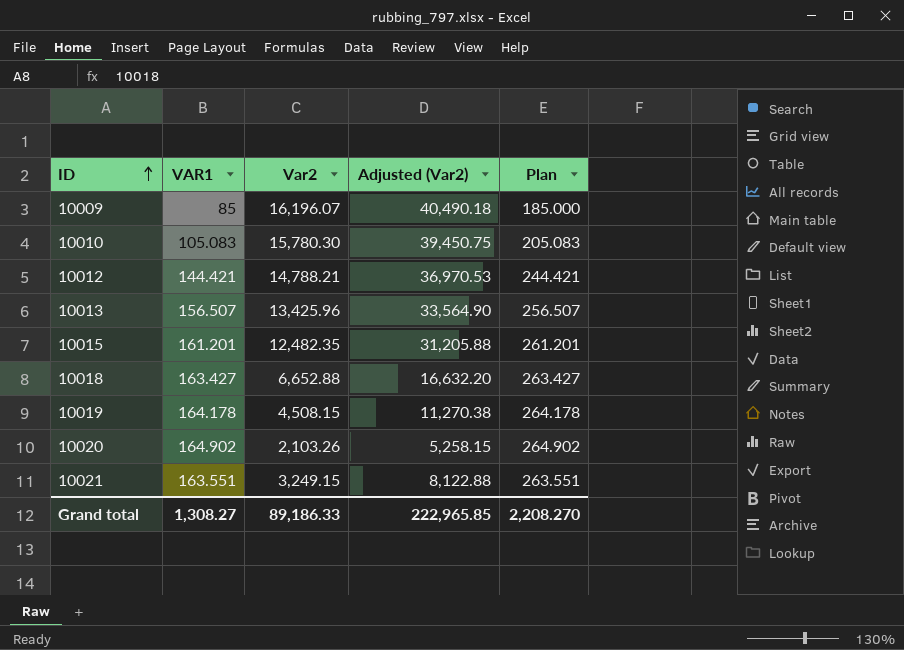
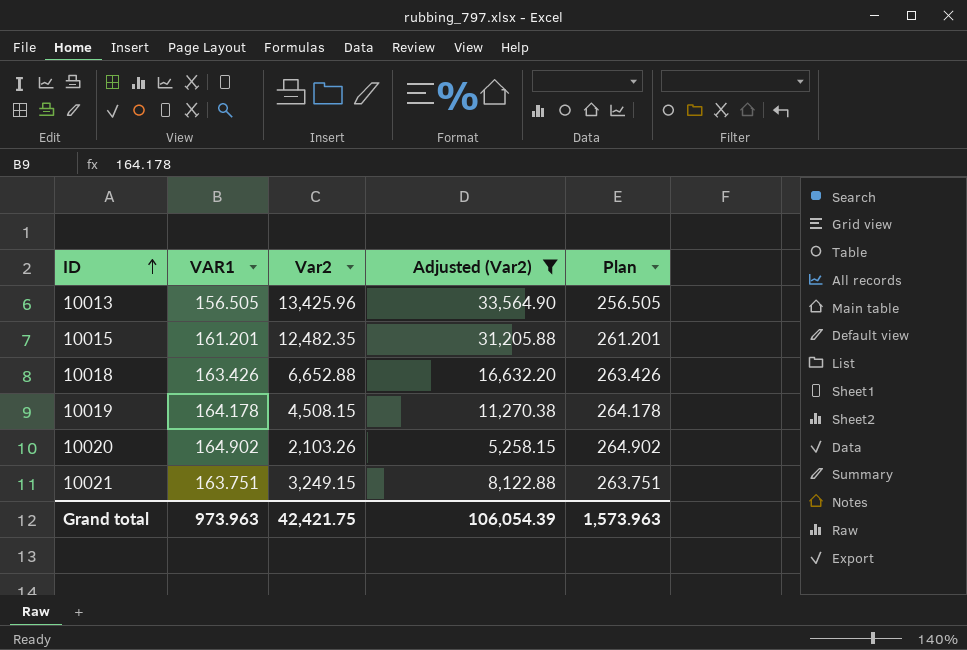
filter: none -> Adjusted (Var2) <= 33,564.90
10013 | VAR1: 156.507 -> 156.505
10013 | Plan: 256.507 -> 256.505
10018 | VAR1: 163.427 -> 163.426
10018 | Plan: 263.427 -> 263.426
10021 | VAR1: 163.551 -> 163.751
10021 | Plan: 263.551 -> 263.751
Grand total | VAR1: 1,308.27 -> 973.963
Grand total | Var2: 89,186.33 -> 42,421.75
Grand total | Adjusted (Var2): 222,965.85 -> 106,054.39
Grand total | Plan: 2,208.270 -> 1,573.963

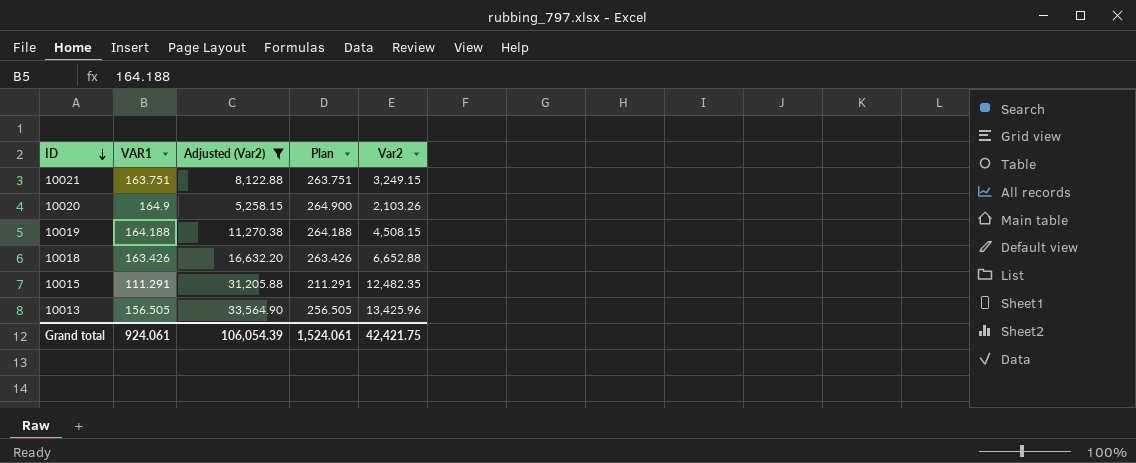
row order: ID ascending -> ID descending
column Var2 | position: 3 -> 5
10020 | VAR1: 164.902 -> 164.9
10020 | Plan: 264.902 -> 264.900
10019 | VAR1: 164.178 -> 164.188
10019 | Plan: 264.178 -> 264.188
10015 | VAR1: 161.201 -> 111.291
10015 | Plan: 261.201 -> 211.291
Grand total | VAR1: 973.963 -> 924.061
Grand total | Plan: 1,573.963 -> 1,524.061

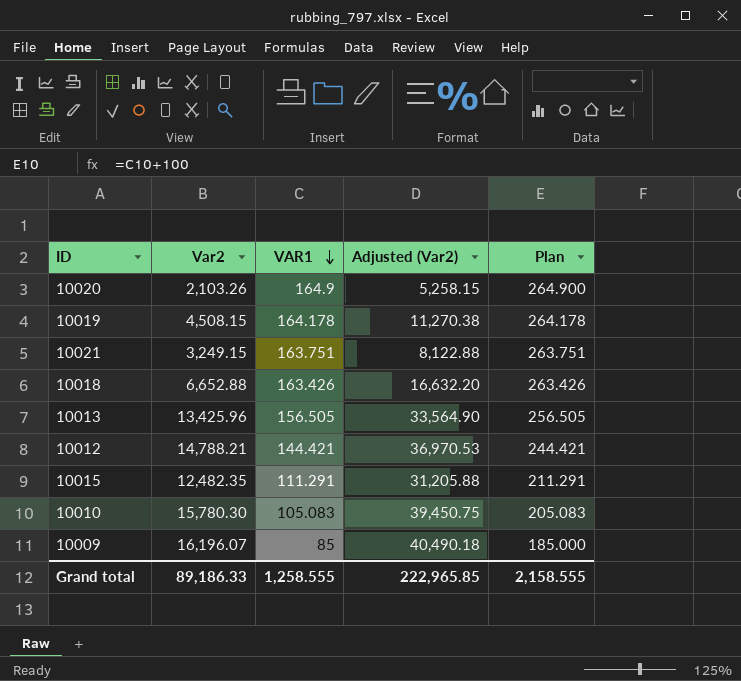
filter: Adjusted (Var2) <= 33,564.90 -> none
row order: ID descending -> VAR1 descending
column Var2 | position: 5 -> 2
10019 | VAR1: 164.188 -> 164.178
10019 | Plan: 264.188 -> 264.178
Grand total | Var2: 42,421.75 -> 89,186.33
Grand total | VAR1: 924.061 -> 1,258.555
Grand total | Adjusted (Var2): 106,054.39 -> 222,965.85
Grand total | Plan: 1,524.061 -> 2,158.555

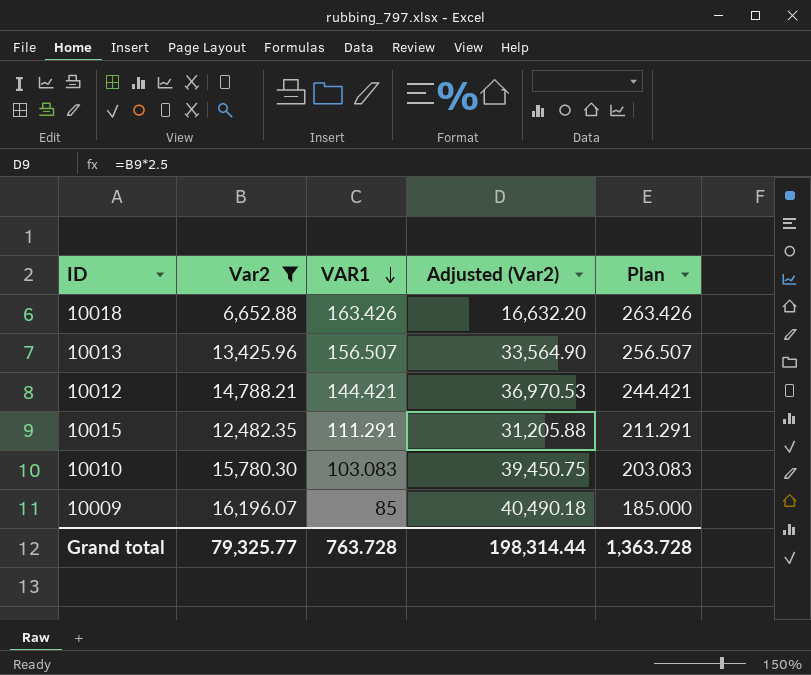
filter: none -> Var2 >= 6,652.88
10013 | VAR1: 156.505 -> 156.507
10013 | Plan: 256.505 -> 256.507
10010 | VAR1: 105.083 -> 103.083
10010 | Plan: 205.083 -> 203.083
Grand total | Var2: 89,186.33 -> 79,325.77
Grand total | VAR1: 1,258.555 -> 763.728
Grand total | Adjusted (Var2): 222,965.85 -> 198,314.44
Grand total | Plan: 2,158.555 -> 1,363.728

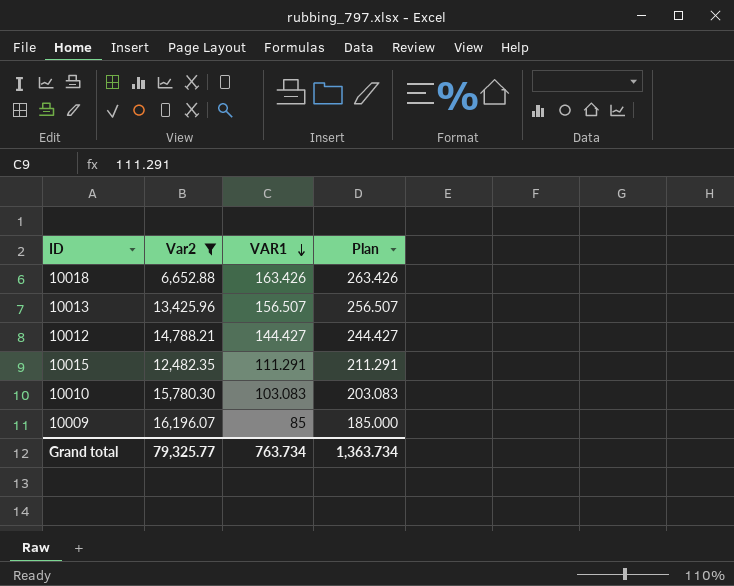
column Adjusted (Var2) | formula: [Var2] * 2.5 -> none
10012 | VAR1: 144.421 -> 144.427
10012 | Plan: 244.421 -> 244.427
Grand total | VAR1: 763.728 -> 763.734
Grand total | Plan: 1,363.728 -> 1,363.734

